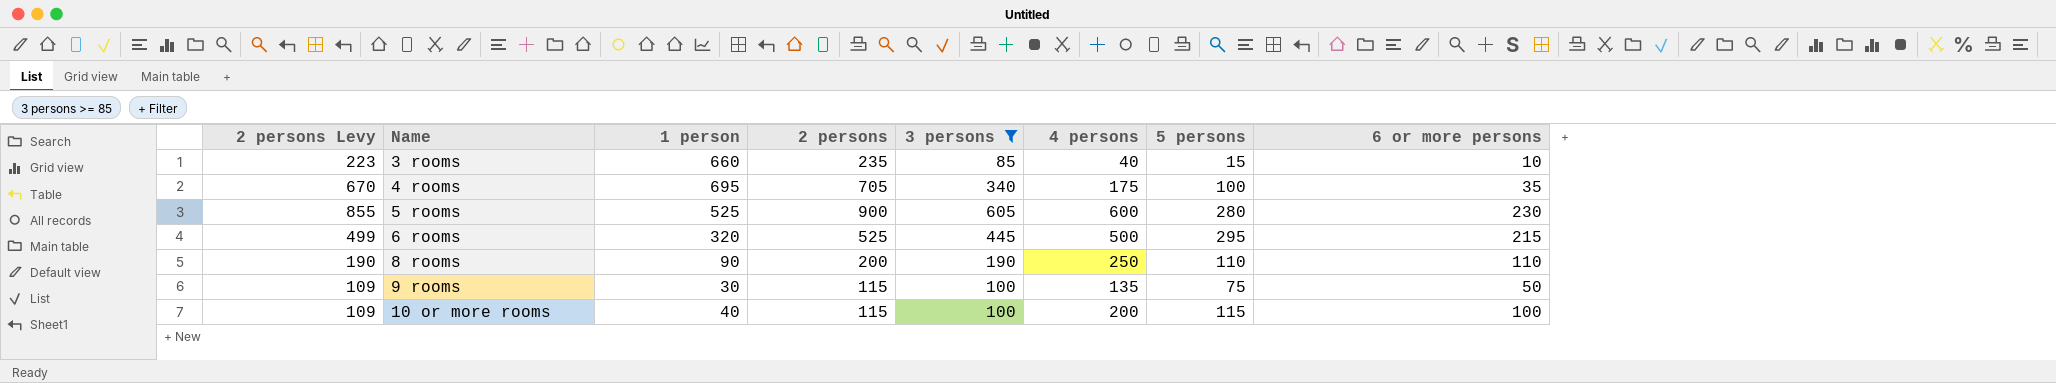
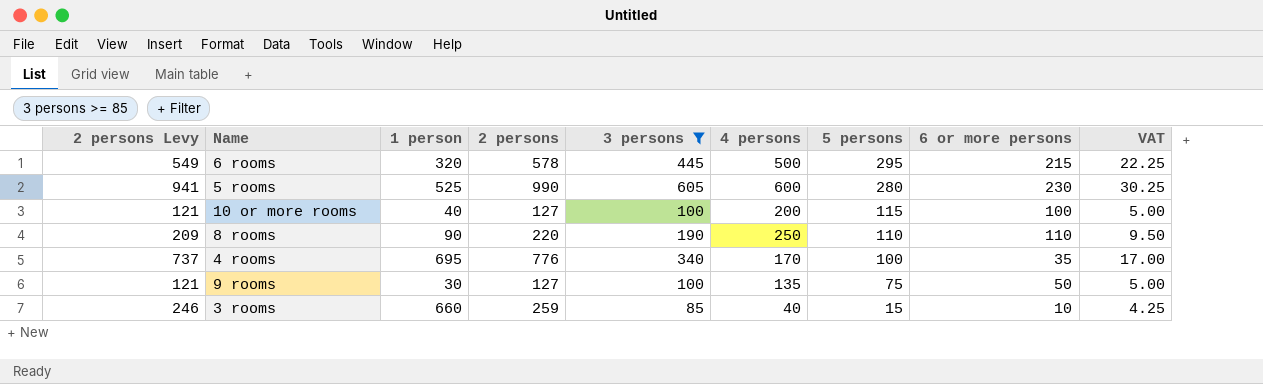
row order: Name ascending -> 5 persons descending
column VAT | formula: none -> [3 persons] * 0.05
6 rooms | 2 persons Levy: 499 -> 549
6 rooms | 2 persons: 525 -> 578
5 rooms | 2 persons Levy: 855 -> 941
5 rooms | 2 persons: 900 -> 990
10 or more rooms | 2 persons Levy: 109 -> 121
10 or more rooms | 2 persons: 115 -> 127
8 rooms | 2 persons Levy: 190 -> 209
8 rooms | 2 persons: 200 -> 220
4 rooms | 2 persons Levy: 670 -> 737
4 rooms | 2 persons: 705 -> 776
4 rooms | 4 persons: 175 -> 170
9 rooms | 2 persons Levy: 109 -> 121
9 rooms | 2 persons: 115 -> 127
3 rooms | 2 persons Levy: 223 -> 246
3 rooms | 2 persons: 235 -> 259

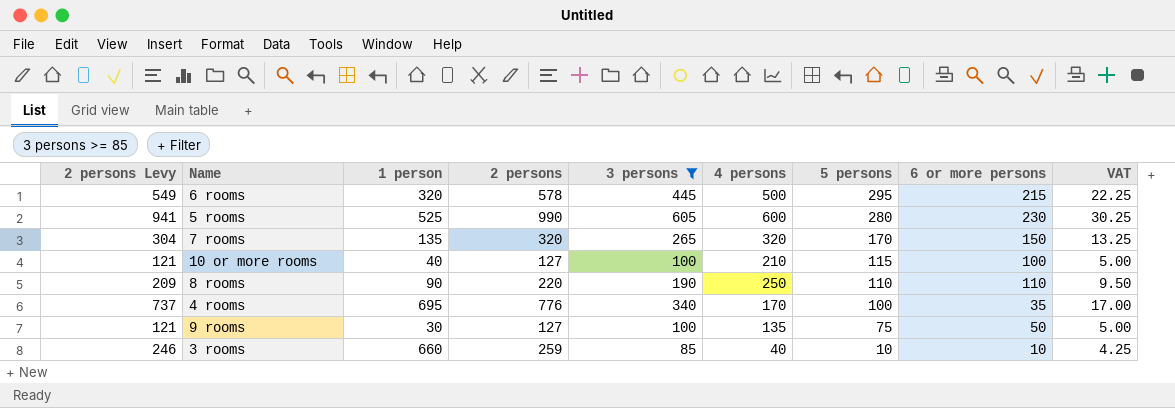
row 7 rooms: none -> 304 | 135 | 320 | 265 | 320 | 170 | 150 | 13.25
10 or more rooms | 4 persons: 200 -> 210
3 rooms | 5 persons: 15 -> 10

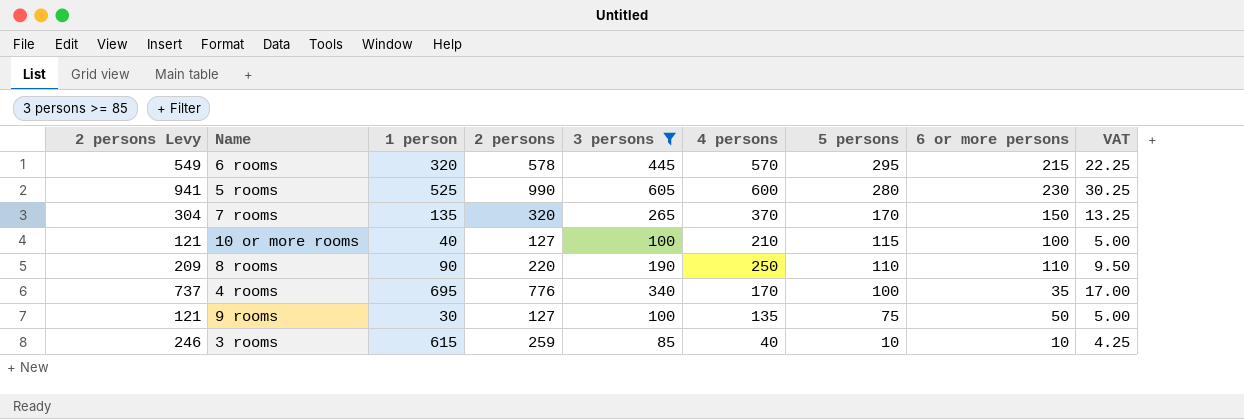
6 rooms | 4 persons: 500 -> 570
7 rooms | 4 persons: 320 -> 370
3 rooms | 1 person: 660 -> 615

